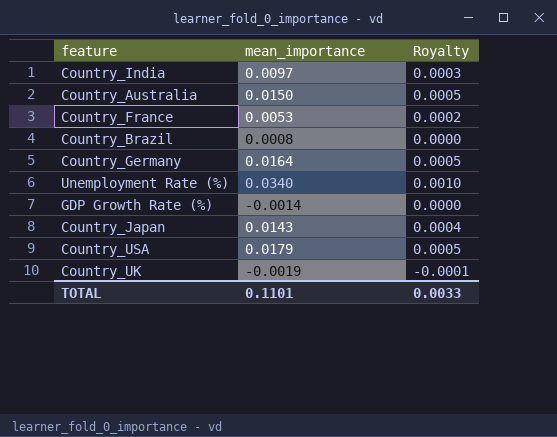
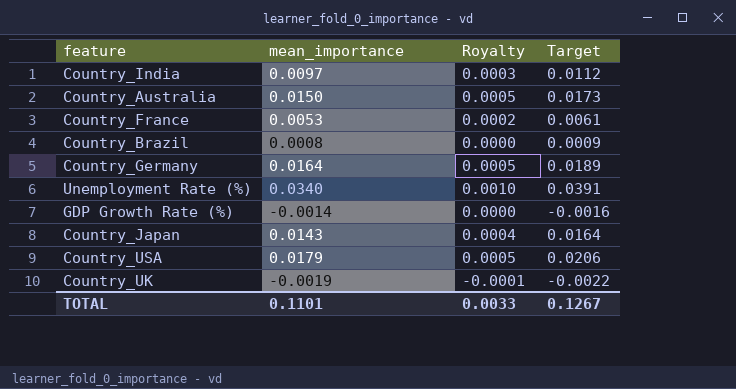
column Target | formula: none -> [mean_importance] * 1.15

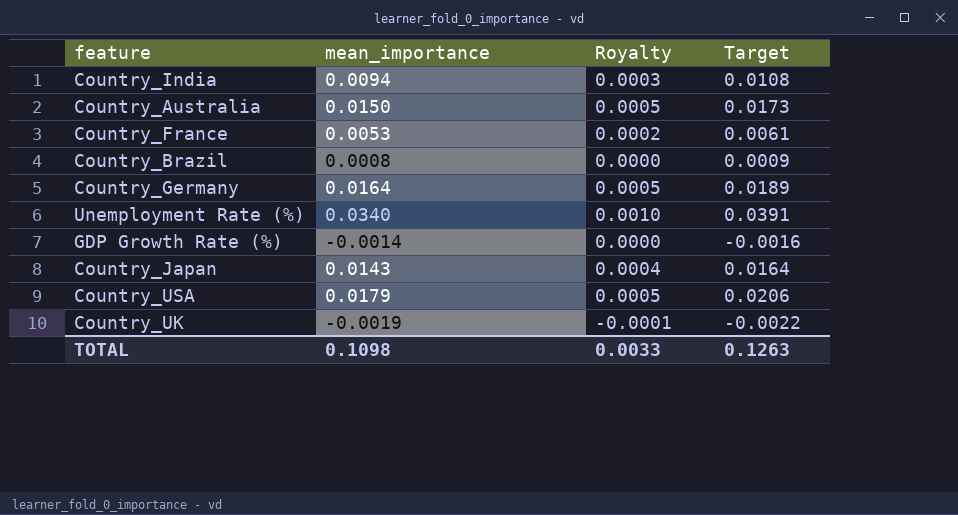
Country_India | mean_importance: 0.0097 -> 0.0094
Country_India | Target: 0.0112 -> 0.0108
TOTAL | mean_importance: 0.1101 -> 0.1098
TOTAL | Target: 0.1267 -> 0.1263

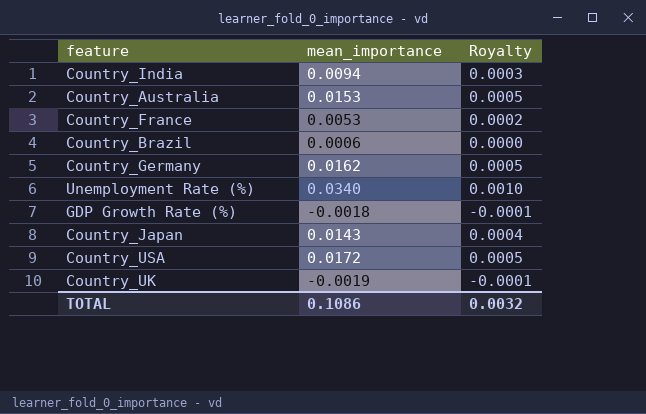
column Target | formula: [mean_importance] * 1.15 -> none
Country_Australia | mean_importance: 0.0150 -> 0.0153
Country_Brazil | mean_importance: 0.0008 -> 0.0006
Country_Germany | mean_importance: 0.0164 -> 0.0162
GDP Growth Rate (%) | mean_importance: -0.0014 -> -0.0018
GDP Growth Rate (%) | Royalty: 0.0000 -> -0.0001
Country_USA | mean_importance: 0.0179 -> 0.0172
TOTAL | mean_importance: 0.1098 -> 0.1086
TOTAL | Royalty: 0.0033 -> 0.0032

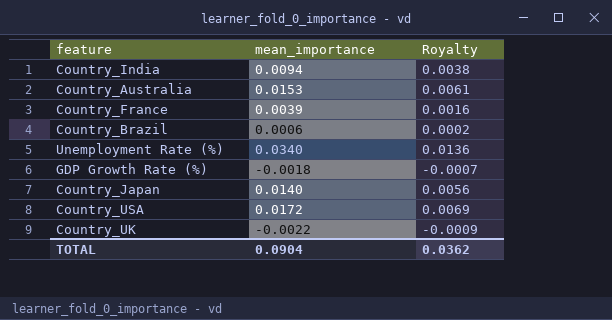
column Royalty | formula: [mean_importance] * 0.03 -> [mean_importance] * 0.4
row Country_Germany: 0.0162 | 0.0005 -> none
Country_France | mean_importance: 0.0053 -> 0.0039
Country_Japan | mean_importance: 0.0143 -> 0.0140
Country_UK | mean_importance: -0.0019 -> -0.0022
TOTAL | mean_importance: 0.1086 -> 0.0904
TOTAL | Royalty: 0.0032 -> 0.0362

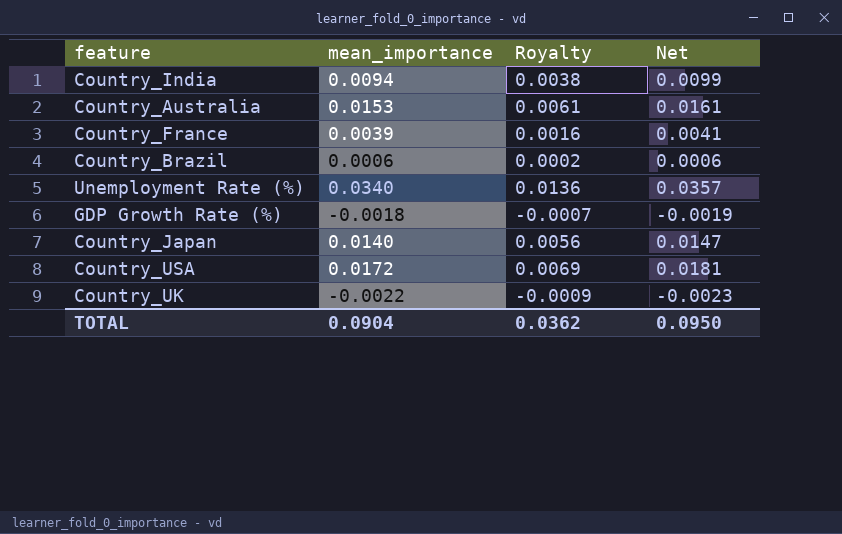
column Net | formula: none -> [mean_importance] * 1.05

